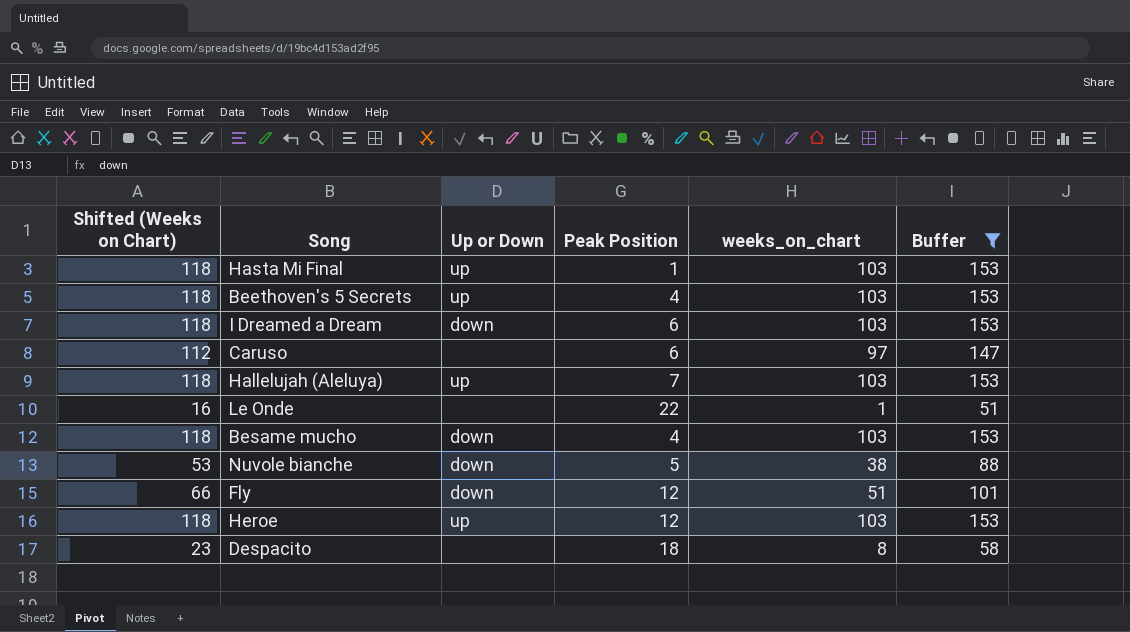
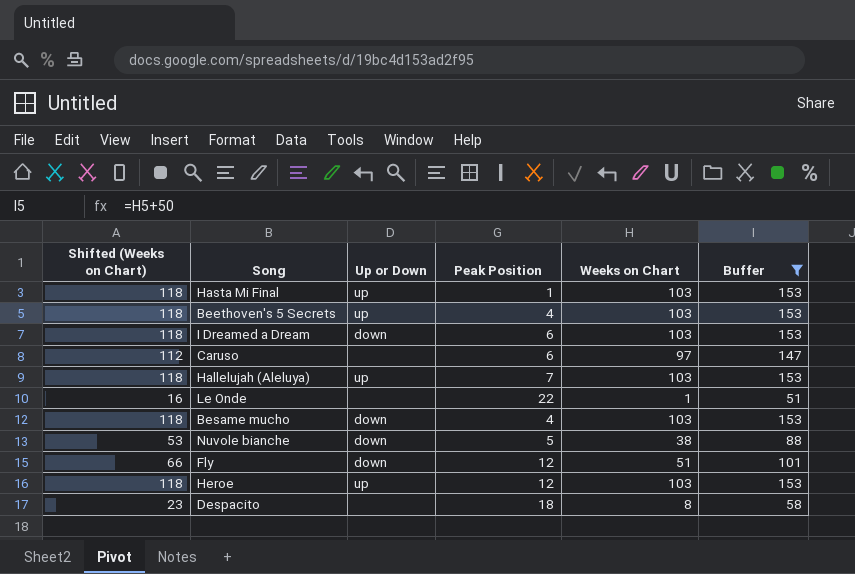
column name: weeks_on_chart -> Weeks on Chart

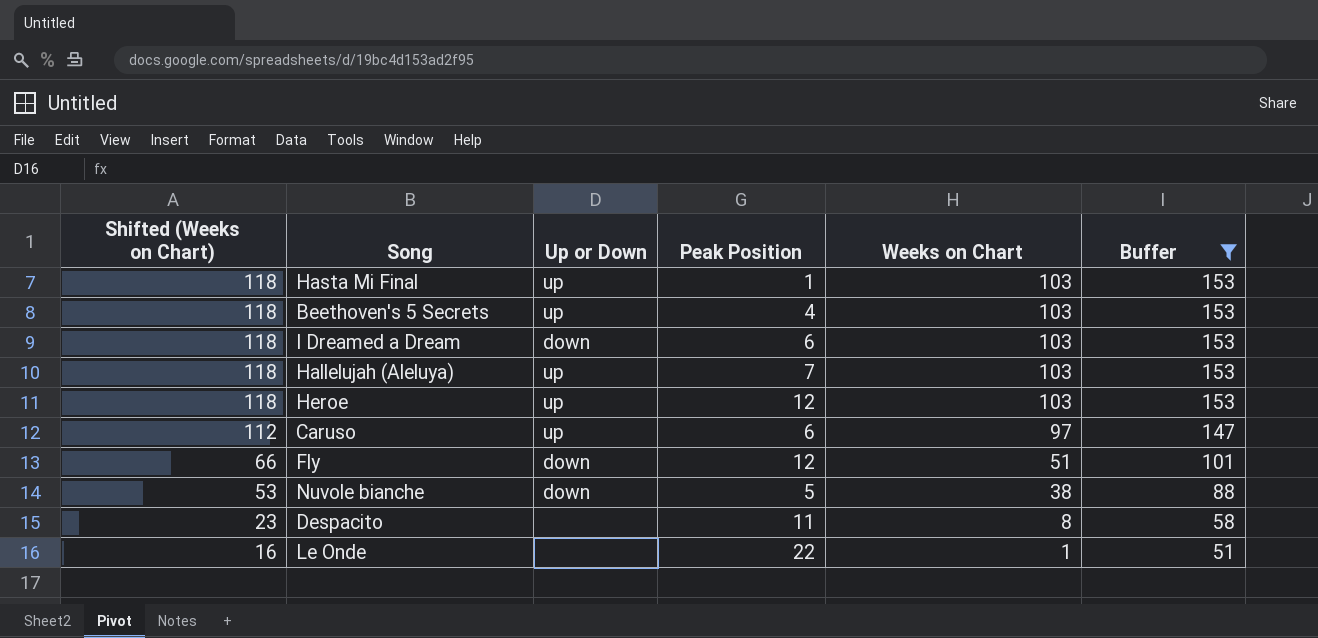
row order: none -> Shifted (Weeks on Chart) descending
row Besame mucho: 118 | down | 4 | 103 | 153 -> none
Caruso | Up or Down: none -> up
Despacito | Peak Position: 18 -> 11

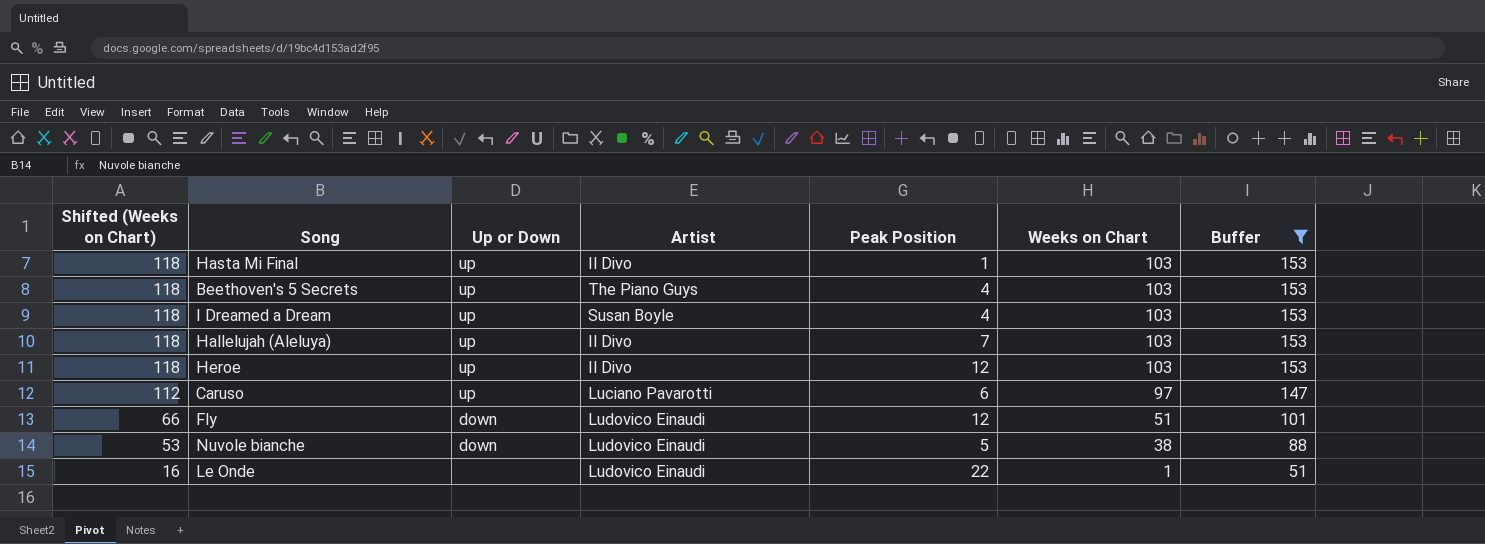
column Artist | position: none -> 4
row Despacito: 23 | none | 11 | 8 | 58 -> none
I Dreamed a Dream | Up or Down: down -> up
I Dreamed a Dream | Peak Position: 6 -> 4

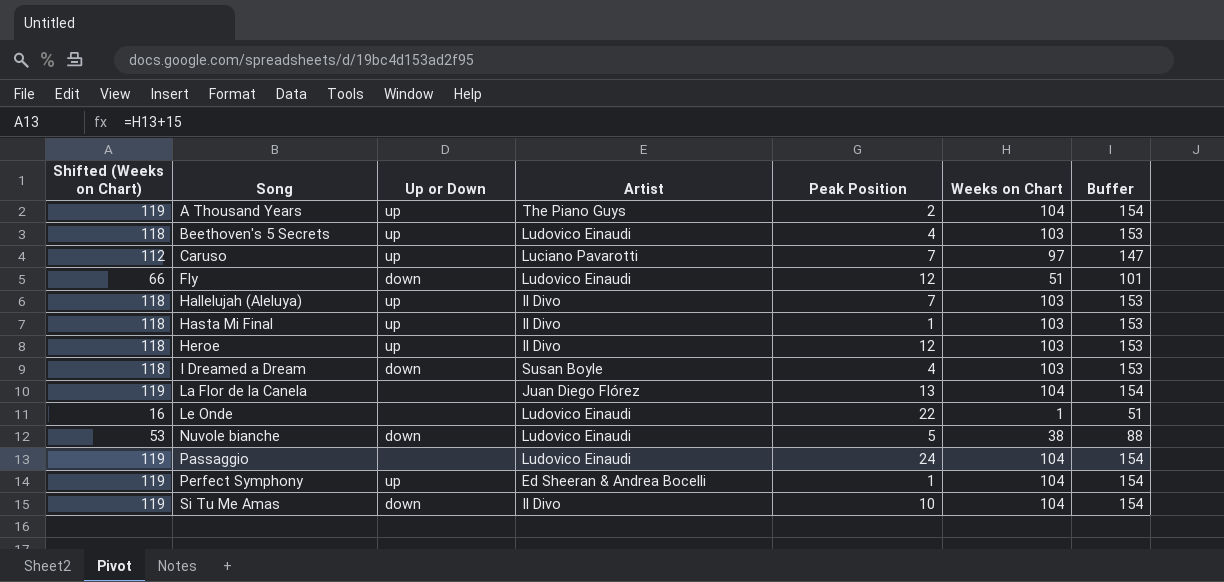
filter: Buffer != 154 -> none
row order: Shifted (Weeks on Chart) descending -> Song ascending
Beethoven's 5 Secrets | Artist: The Piano Guys -> Ludovico Einaudi
Caruso | Peak Position: 6 -> 7
I Dreamed a Dream | Up or Down: up -> down

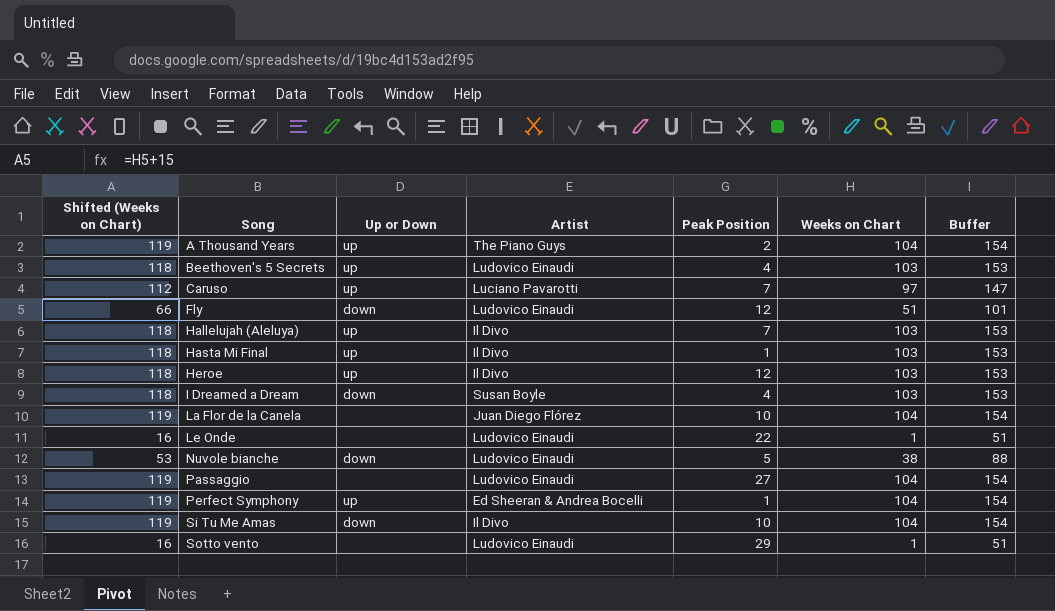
La Flor de la Canela | Peak Position: 13 -> 10
Passaggio | Peak Position: 24 -> 27
row Sotto vento: none -> 16 | none | Ludovico Einaudi | 29 | 1 | 51

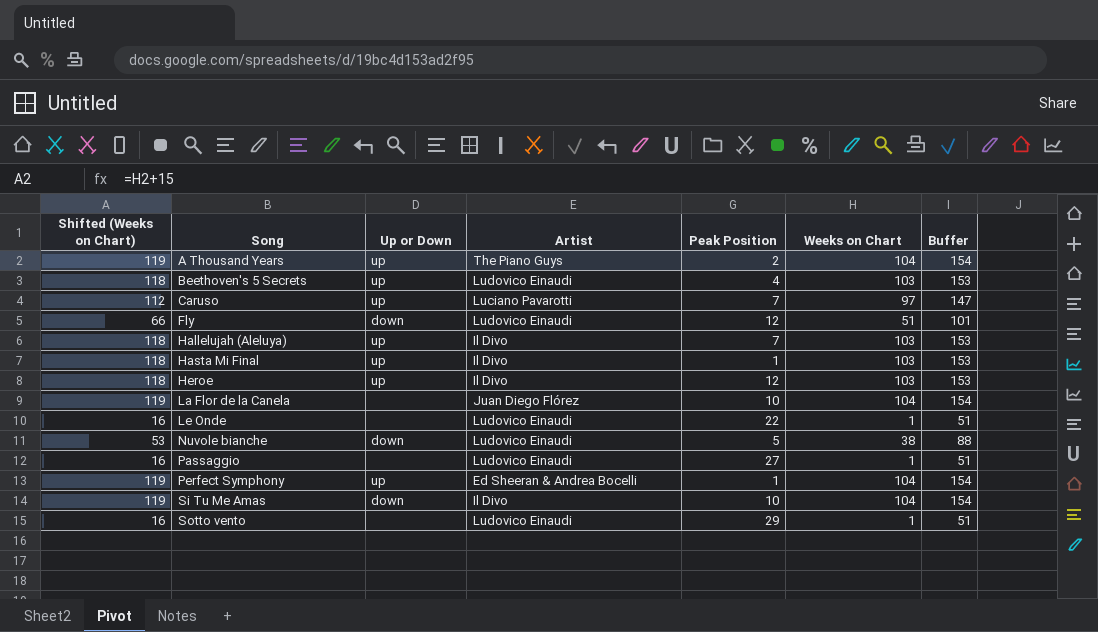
row I Dreamed a Dream: 118 | down | Susan Boyle | 4 | 103 | 153 -> none
Passaggio | Shifted (Weeks on Chart): 119 -> 16
Passaggio | Weeks on Chart: 104 -> 1
Passaggio | Buffer: 154 -> 51

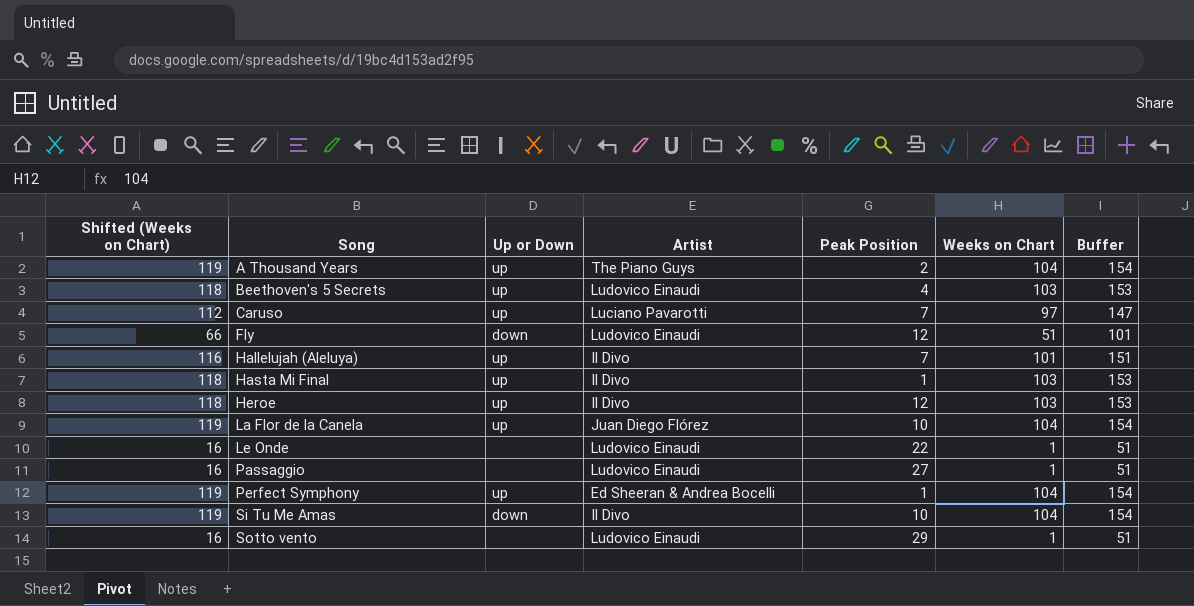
row Nuvole bianche: 53 | down | Ludovico Einaudi | 5 | 38 | 88 -> none
Hallelujah (Aleluya) | Shifted (Weeks on Chart): 118 -> 116
Hallelujah (Aleluya) | Weeks on Chart: 103 -> 101
Hallelujah (Aleluya) | Buffer: 153 -> 151
La Flor de la Canela | Up or Down: none -> up

